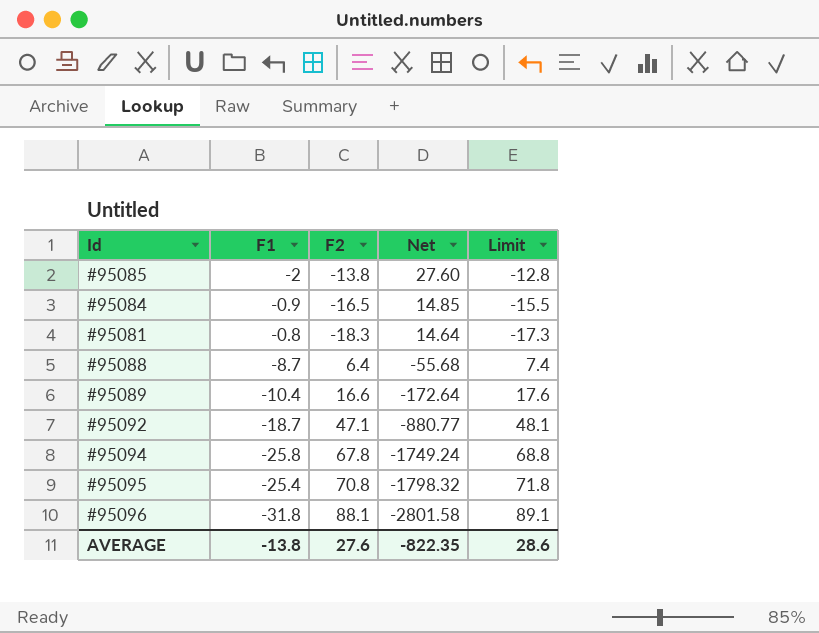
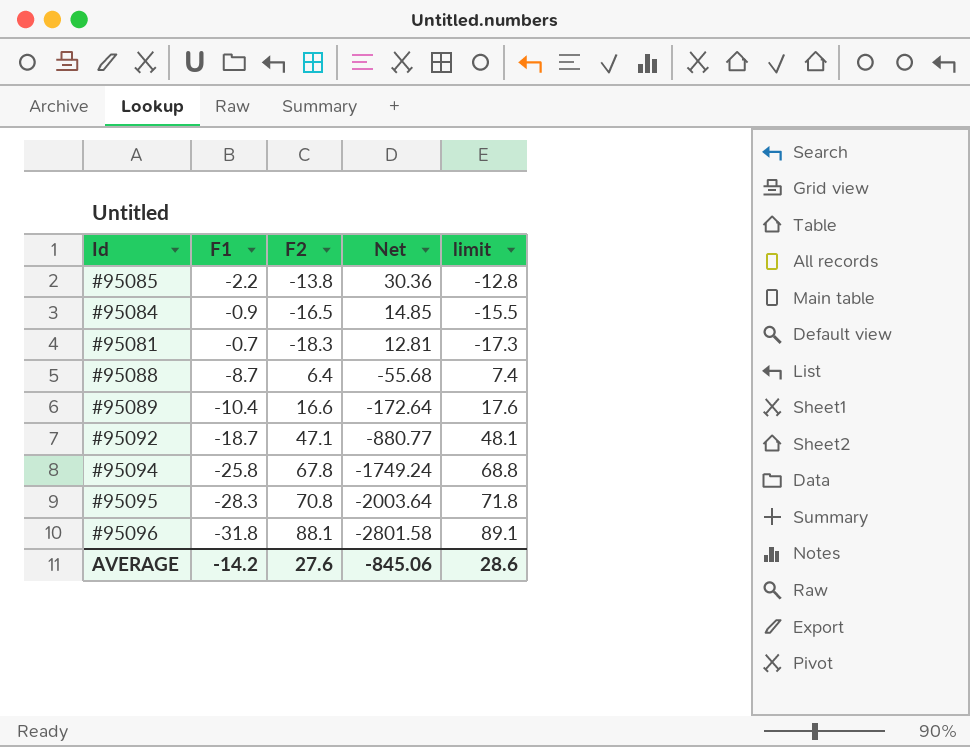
column name: Limit -> limit
#95085 | F1: -2 -> -2.2
#95085 | Net: 27.60 -> 30.36
#95081 | F1: -0.8 -> -0.7
#95081 | Net: 14.64 -> 12.81
#95095 | F1: -25.4 -> -28.3
#95095 | Net: -1798.32 -> -2003.64
AVERAGE | F1: -13.8 -> -14.2
AVERAGE | Net: -822.35 -> -845.06

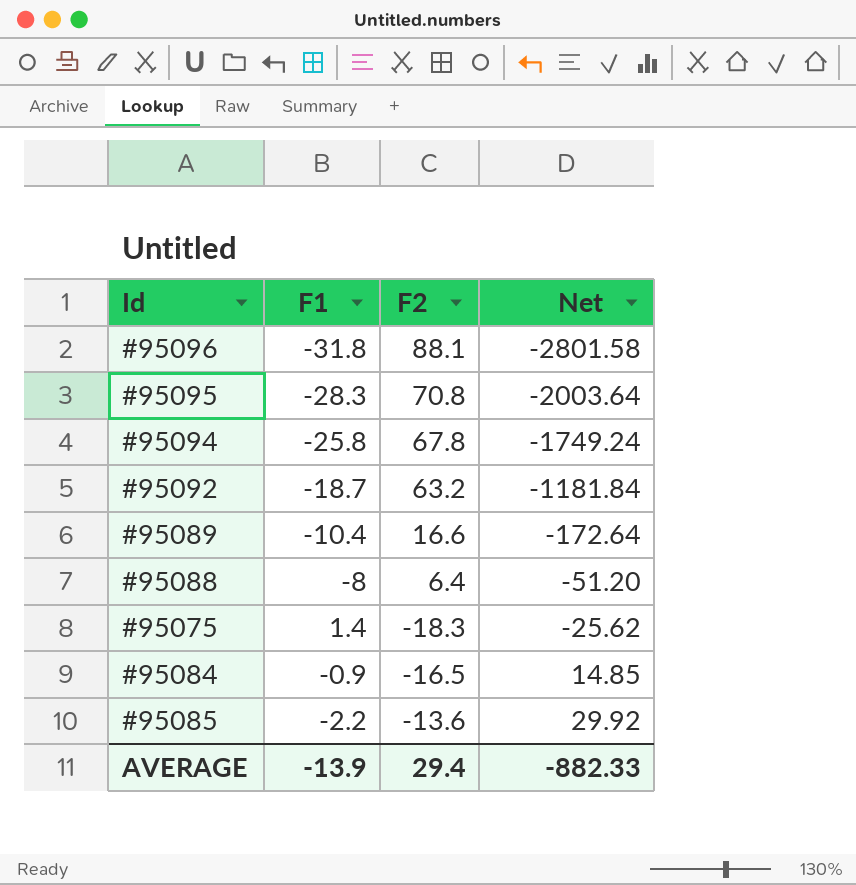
row order: Net descending -> Net ascending
column limit | formula: [F2] + 1 -> none
row #95081: -0.7 | -18.3 | 12.81 | -17.3 -> none
#95092 | F2: 47.1 -> 63.2
#95092 | Net: -880.77 -> -1181.84
#95088 | F1: -8.7 -> -8
#95088 | Net: -55.68 -> -51.20
row #95075: none -> 1.4 | -18.3 | -25.62
#95085 | F2: -13.8 -> -13.6
#95085 | Net: 30.36 -> 29.92
AVERAGE | F1: -14.2 -> -13.9
AVERAGE | F2: 27.6 -> 29.4
AVERAGE | Net: -845.06 -> -882.33

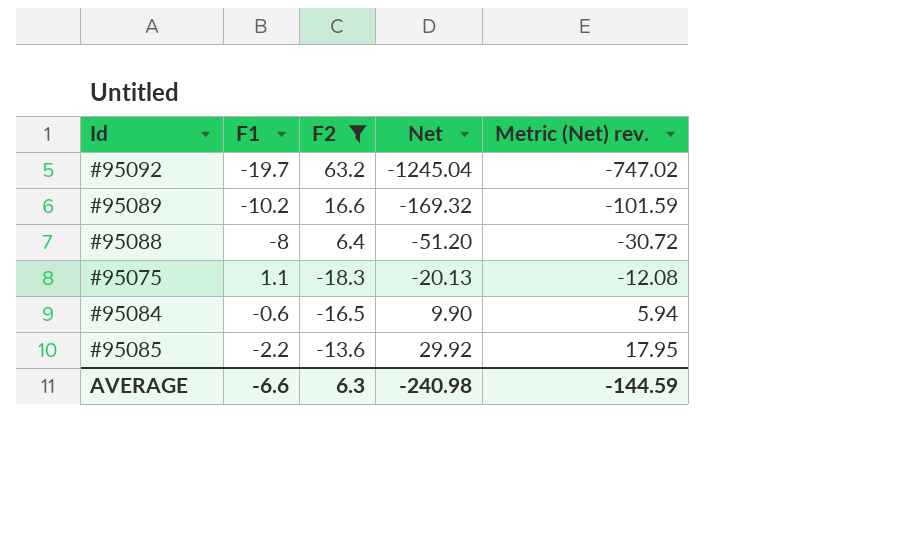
filter: none -> F2 <= 63.2
column Metric (Net) rev. | formula: none -> [Net] * 0.6
#95092 | F1: -18.7 -> -19.7
#95092 | Net: -1181.84 -> -1245.04
#95089 | F1: -10.4 -> -10.2
#95089 | Net: -172.64 -> -169.32
#95075 | F1: 1.4 -> 1.1
#95075 | Net: -25.62 -> -20.13
#95084 | F1: -0.9 -> -0.6
#95084 | Net: 14.85 -> 9.90
AVERAGE | F1: -13.9 -> -6.6
AVERAGE | F2: 29.4 -> 6.3
AVERAGE | Net: -882.33 -> -240.98

